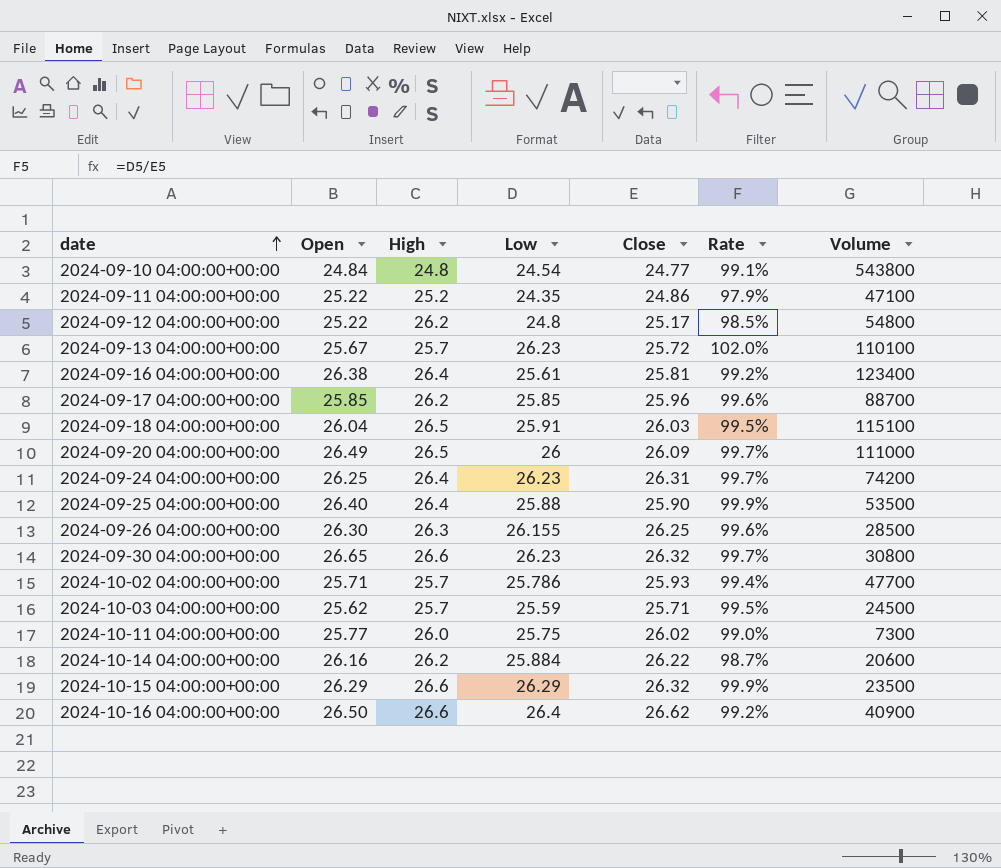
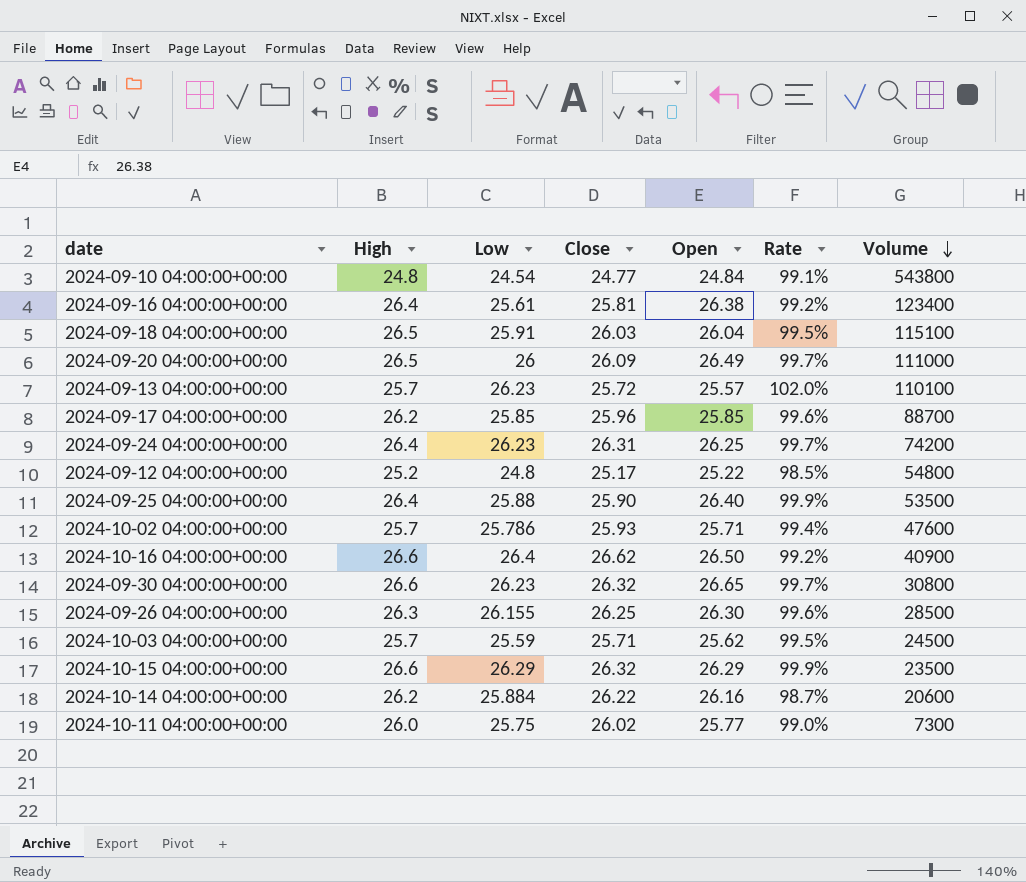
row order: date ascending -> Volume descending
column Open | position: 2 -> 5
row 2024-09-11 04:00:00+00:00: 25.22 | 25.2 | 24.35 | 24.86 | 97.9% | 47100 -> none
2024-09-13 04:00:00+00:00 | Open: 25.67 -> 25.57
2024-09-12 04:00:00+00:00 | High: 26.2 -> 25.2
2024-10-02 04:00:00+00:00 | Volume: 47700 -> 47600

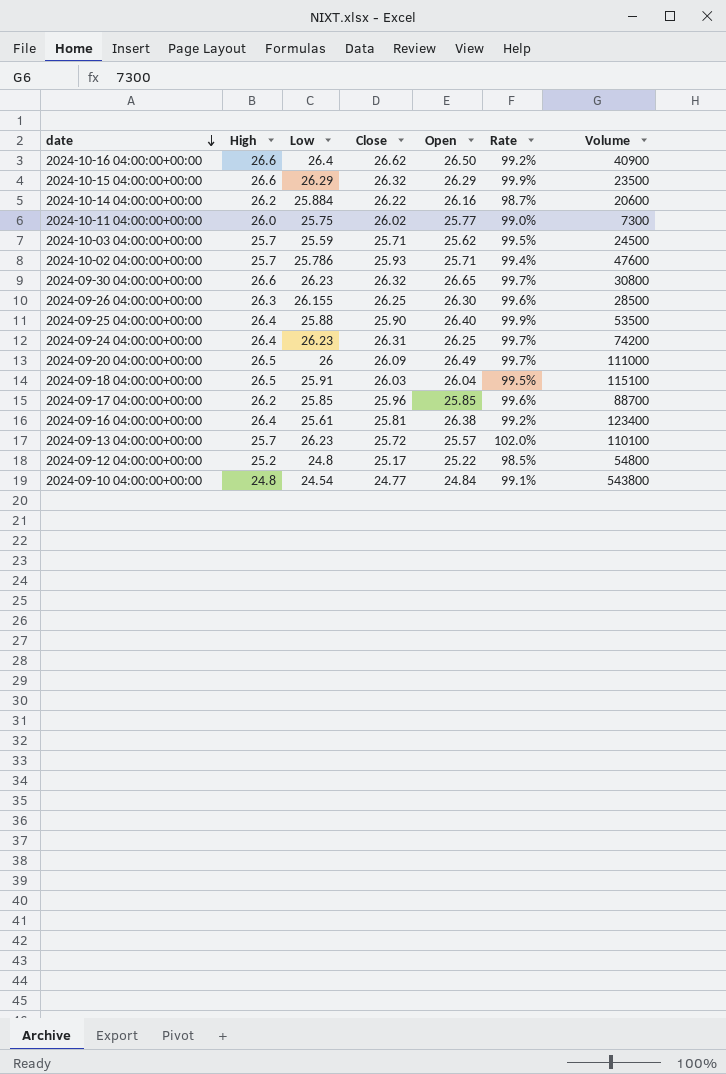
row order: Volume descending -> date descending

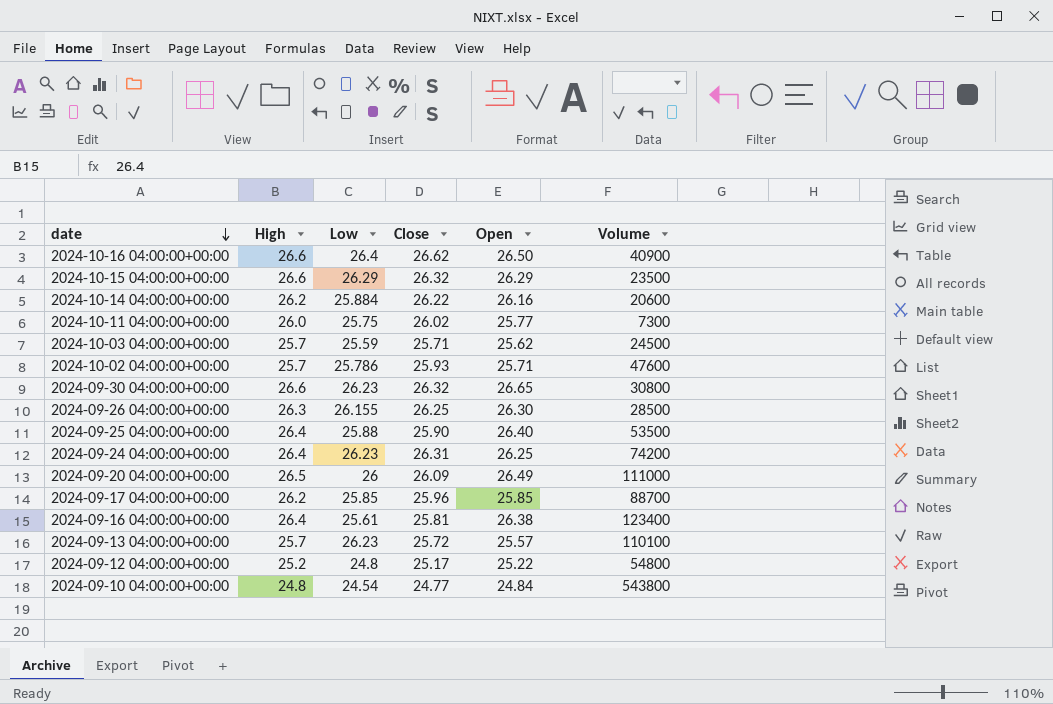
column Rate | formula: [Low] / [Close] -> none
row 2024-09-18 04:00:00+00:00: 26.5 | 25.91 | 26.03 | 26.04 | 99.5% | 115100 -> none

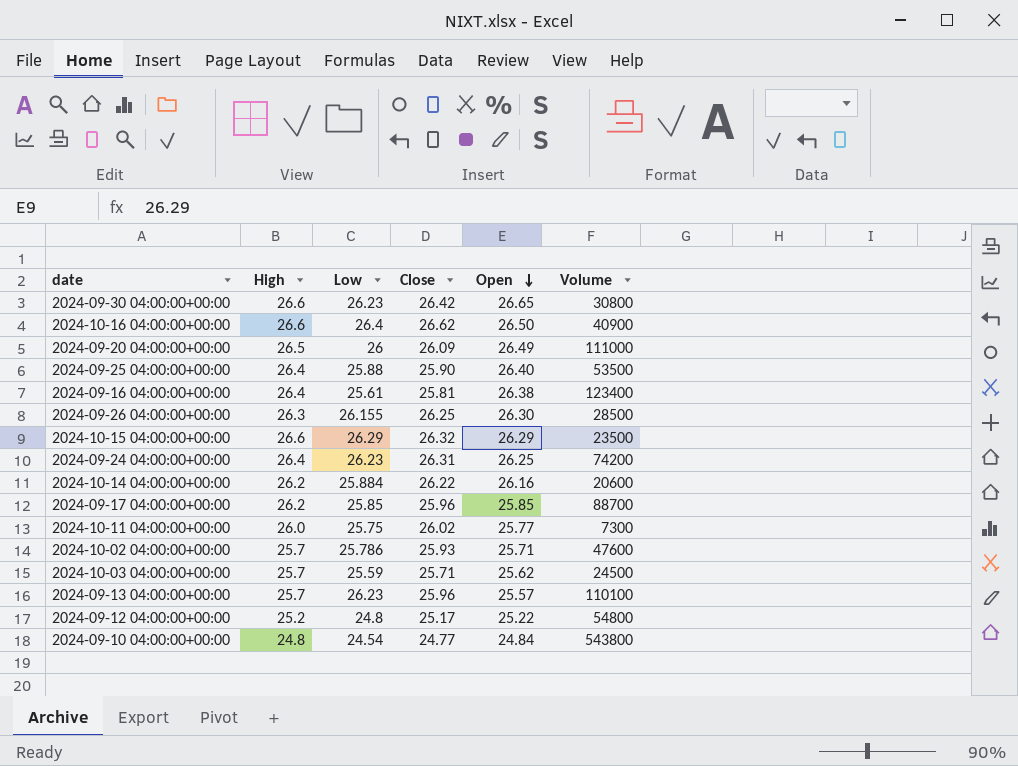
row order: date descending -> Open descending
2024-09-30 04:00:00+00:00 | Close: 26.32 -> 26.42
2024-09-13 04:00:00+00:00 | Close: 25.72 -> 25.96

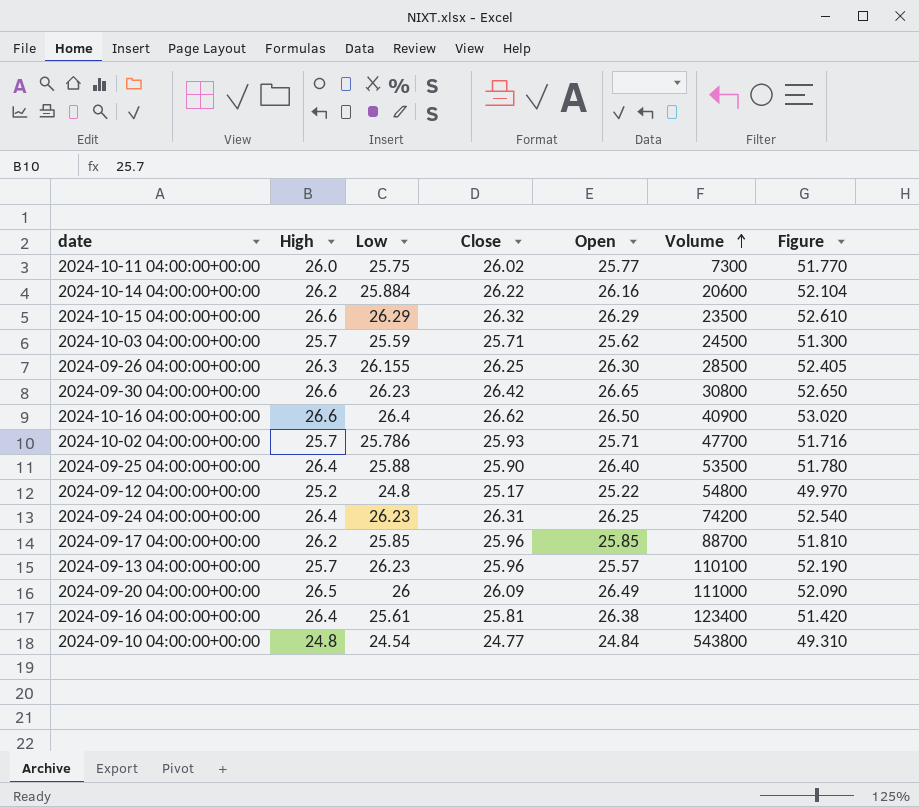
row order: Open descending -> Volume ascending
column Figure | formula: none -> [Low] + [Close]
2024-10-02 04:00:00+00:00 | Volume: 47600 -> 47700

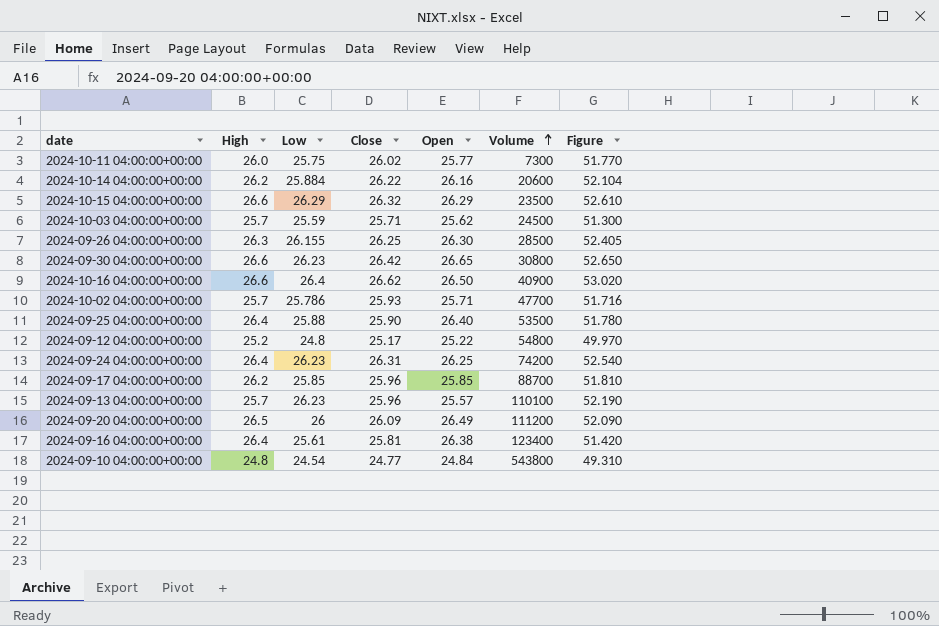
2024-09-20 04:00:00+00:00 | Volume: 111000 -> 111200

